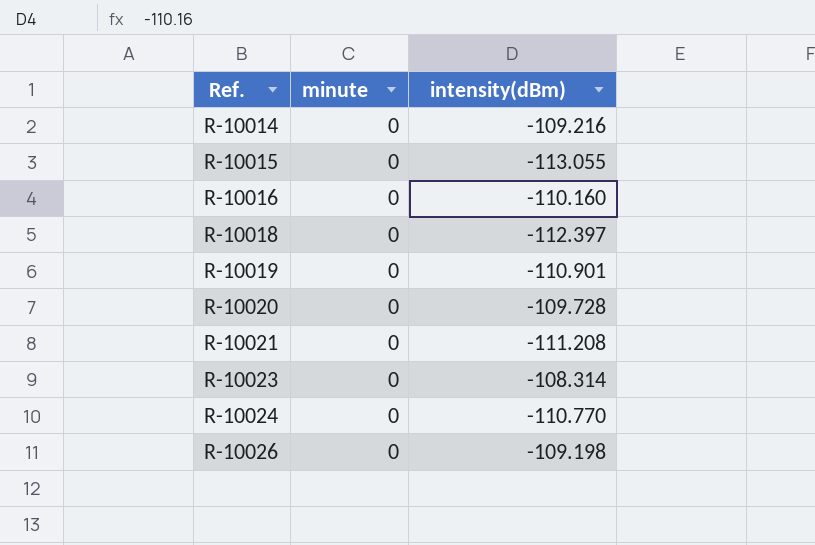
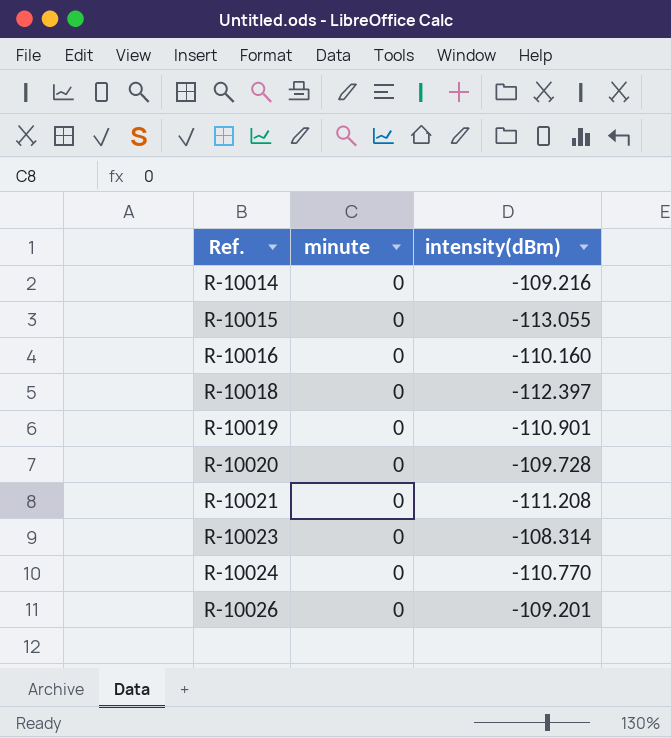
R-10026 | intensity(dBm): -109.198 -> -109.201

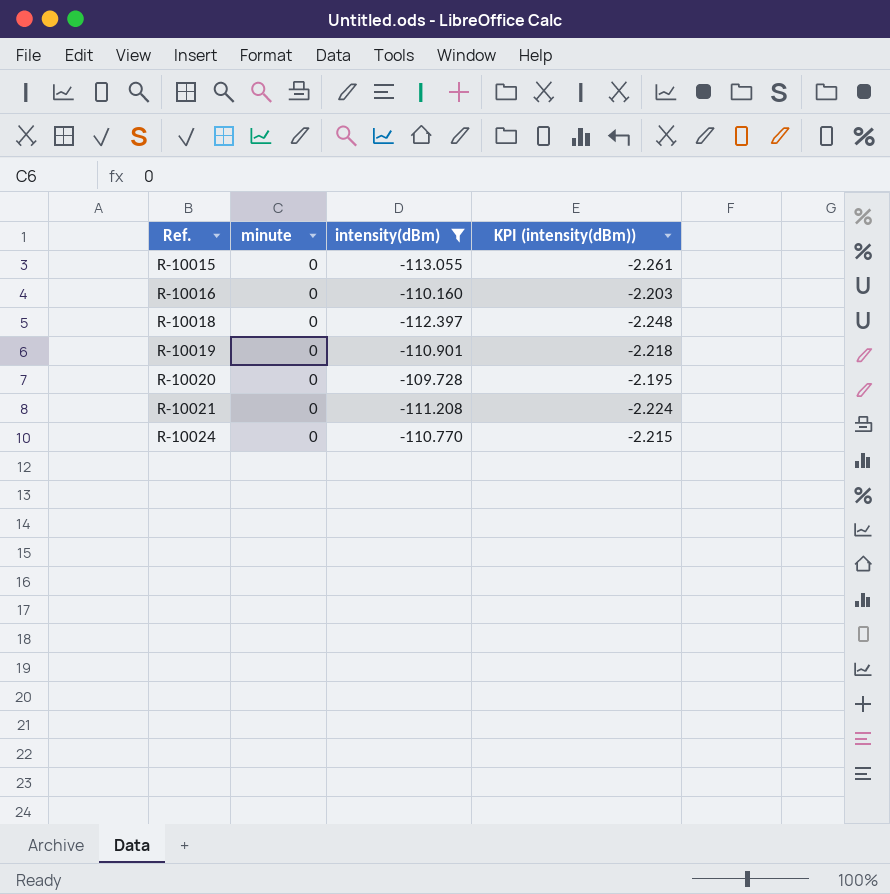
filter: none -> intensity(dBm) <= -109.728
column KPI (intensity(dBm)) | formula: none -> [intensity(dBm)] * 0.02

